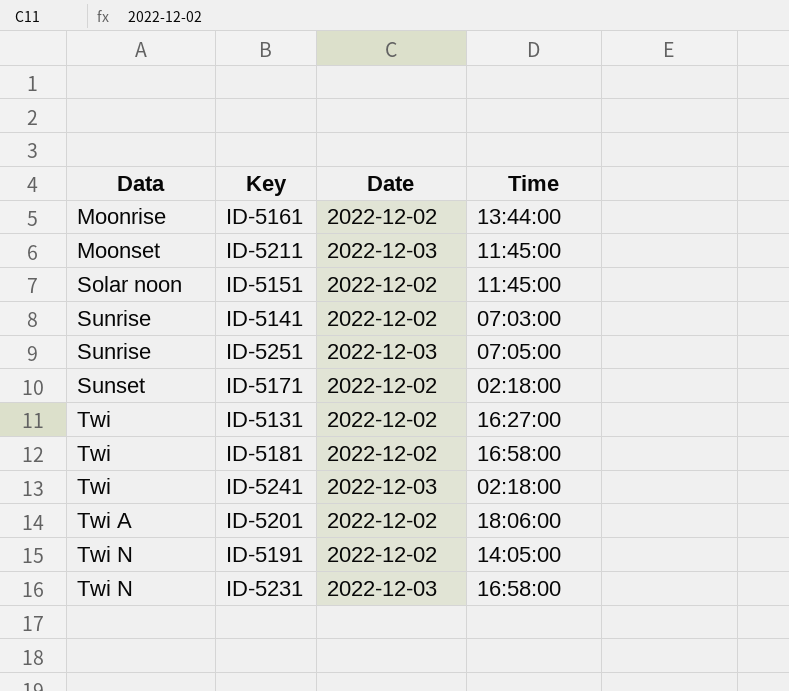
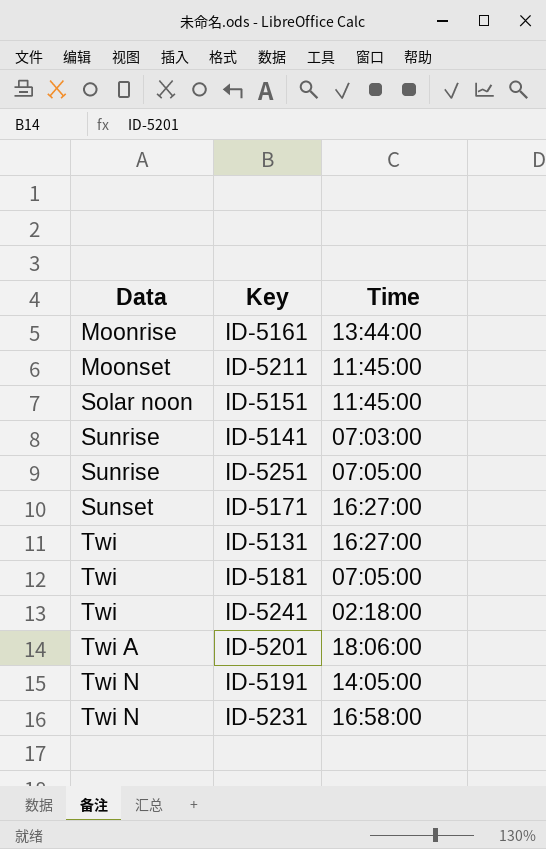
column Date | position: 3 -> none
ID-5171 | Time: 02:18:00 -> 16:27:00
ID-5181 | Time: 16:58:00 -> 07:05:00

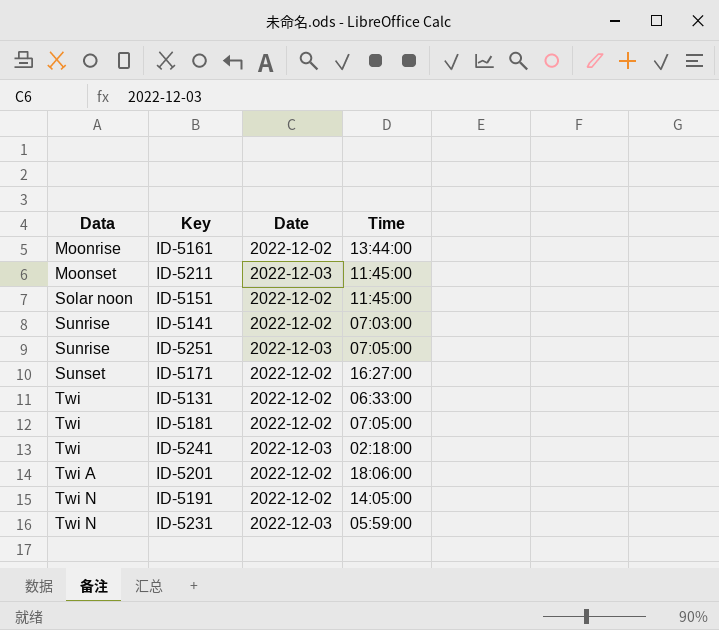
column Date | position: none -> 3
ID-5131 | Time: 16:27:00 -> 06:33:00
ID-5231 | Time: 16:58:00 -> 05:59:00

